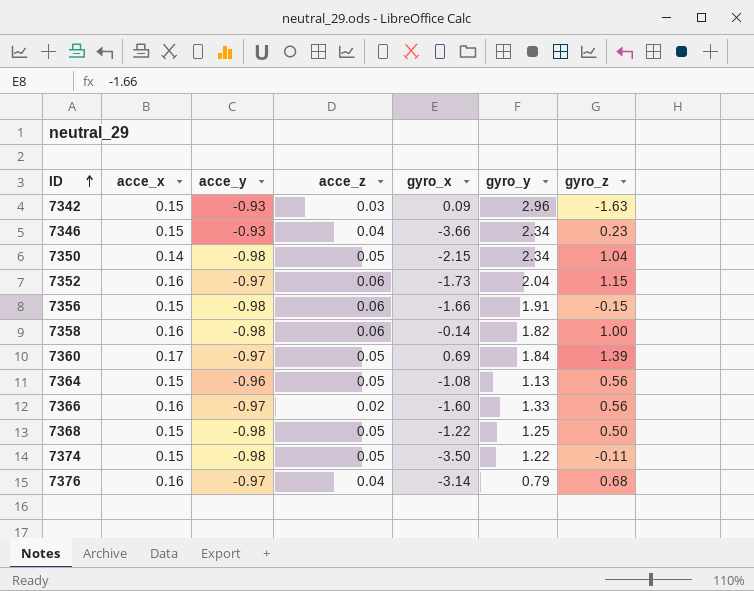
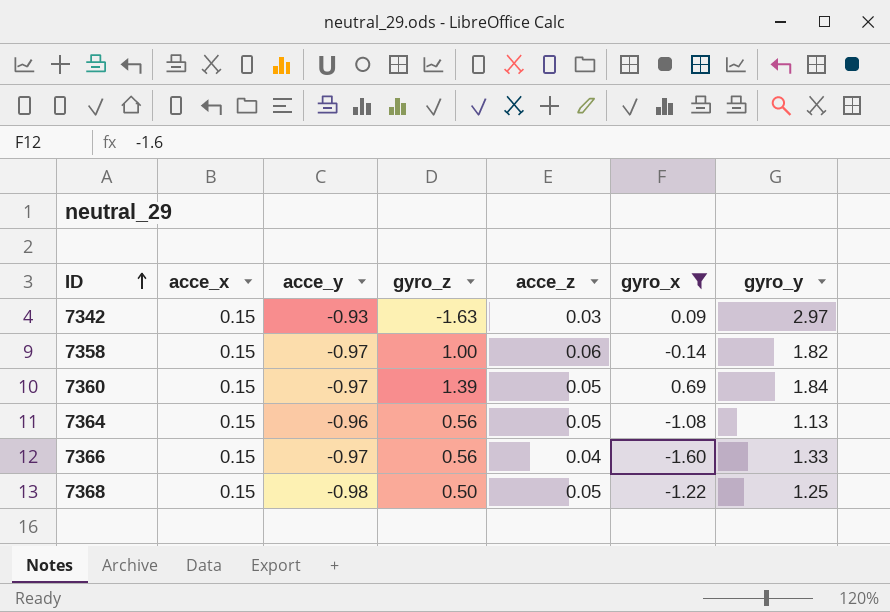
filter: none -> gyro_x >= -1.60
column gyro_z | position: 7 -> 4
7342 | gyro_y: 2.96 -> 2.97
7358 | acce_x: 0.16 -> 0.15
7358 | acce_y: -0.98 -> -0.97
7360 | acce_x: 0.17 -> 0.15
7366 | acce_x: 0.16 -> 0.15
7366 | acce_z: 0.02 -> 0.04

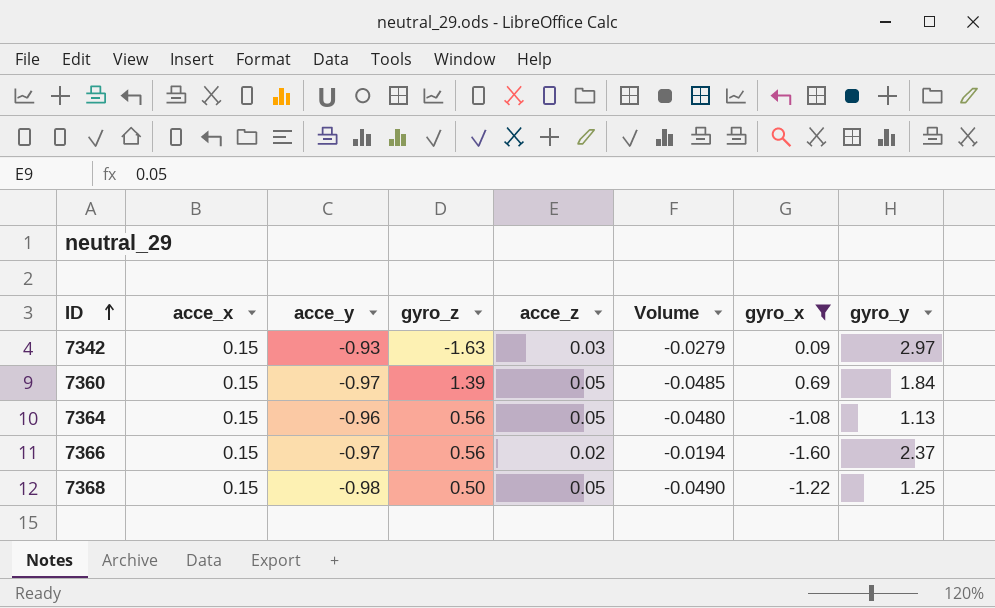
column Volume | formula: none -> [acce_y] * [acce_z]
row 7358: 0.15 | -0.97 | 1.00 | 0.06 | -0.14 | 1.82 -> none
7366 | acce_z: 0.04 -> 0.02
7366 | gyro_y: 1.33 -> 2.37

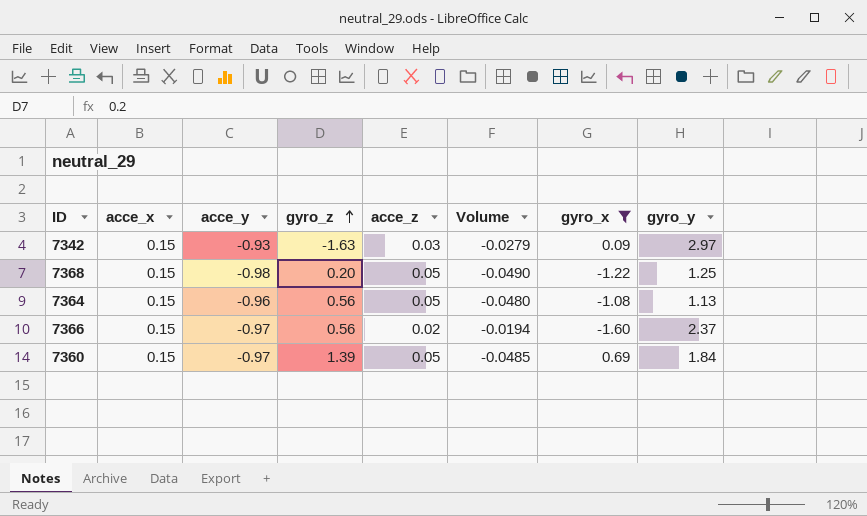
row order: ID ascending -> gyro_z ascending
7368 | gyro_z: 0.50 -> 0.20

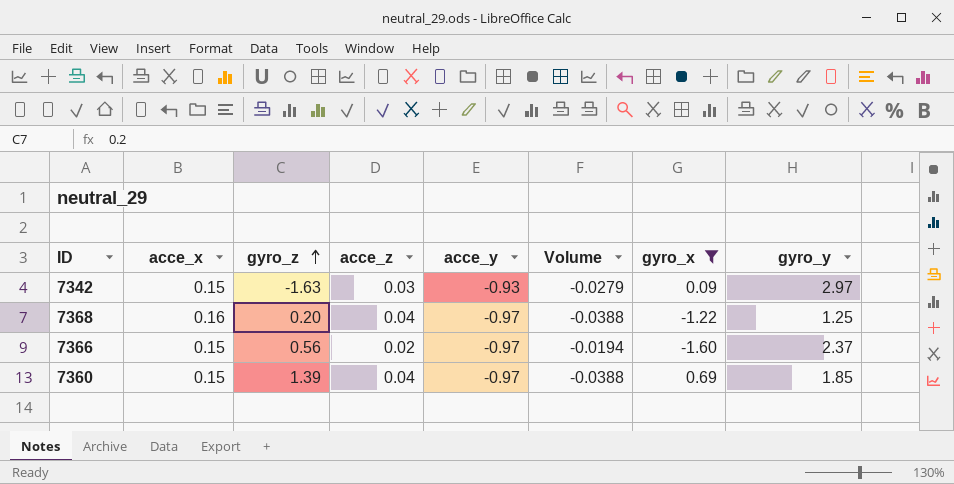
column acce_y | position: 3 -> 5
row 7364: 0.15 | -0.96 | 0.56 | 0.05 | -0.0480 | -1.08 | 1.13 -> none
7368 | acce_x: 0.15 -> 0.16
7368 | acce_z: 0.05 -> 0.04
7368 | acce_y: -0.98 -> -0.97
7368 | Volume: -0.0490 -> -0.0388
7360 | acce_z: 0.05 -> 0.04
7360 | Volume: -0.0485 -> -0.0388
7360 | gyro_y: 1.84 -> 1.85

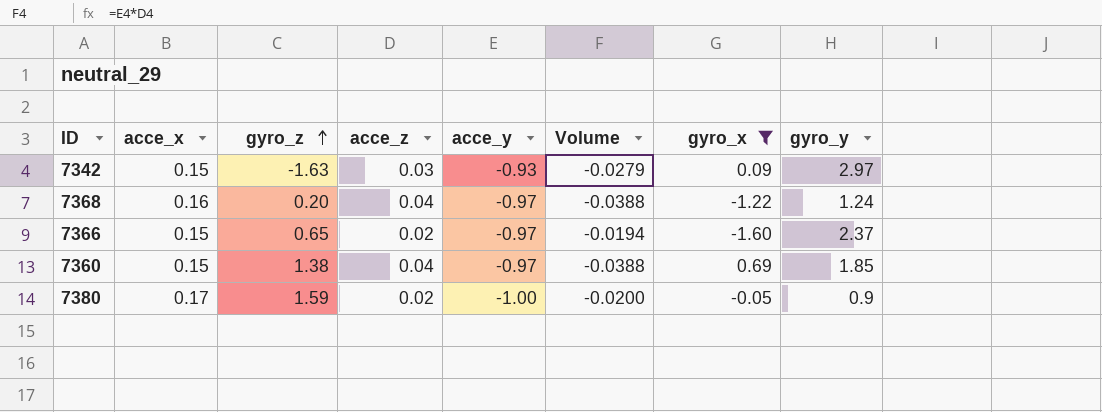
7368 | gyro_y: 1.25 -> 1.24
7366 | gyro_z: 0.56 -> 0.65
7360 | gyro_z: 1.39 -> 1.38
row 7380: none -> 0.17 | 1.59 | 0.02 | -1.00 | -0.0200 | -0.05 | 0.9

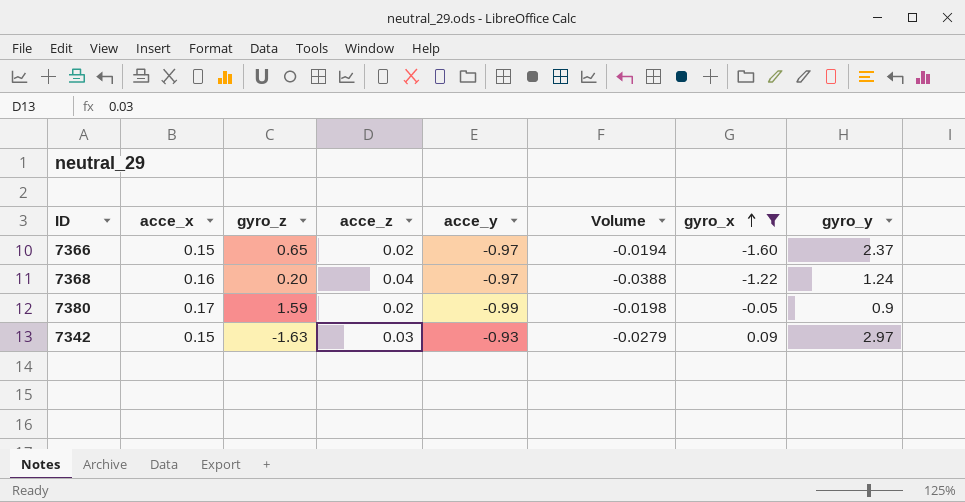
row order: gyro_z ascending -> gyro_x ascending
row 7360: 0.15 | 1.38 | 0.04 | -0.97 | -0.0388 | 0.69 | 1.85 -> none
7380 | acce_y: -1.00 -> -0.99
7380 | Volume: -0.0200 -> -0.0198

